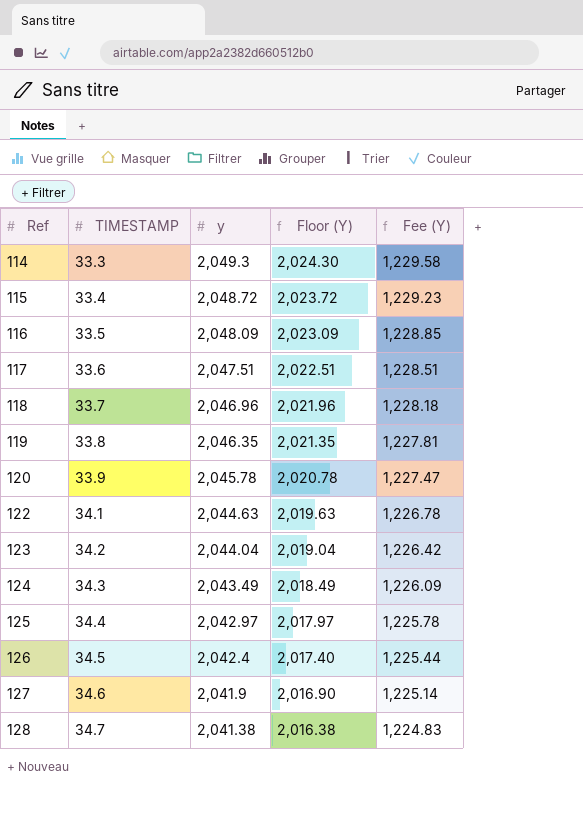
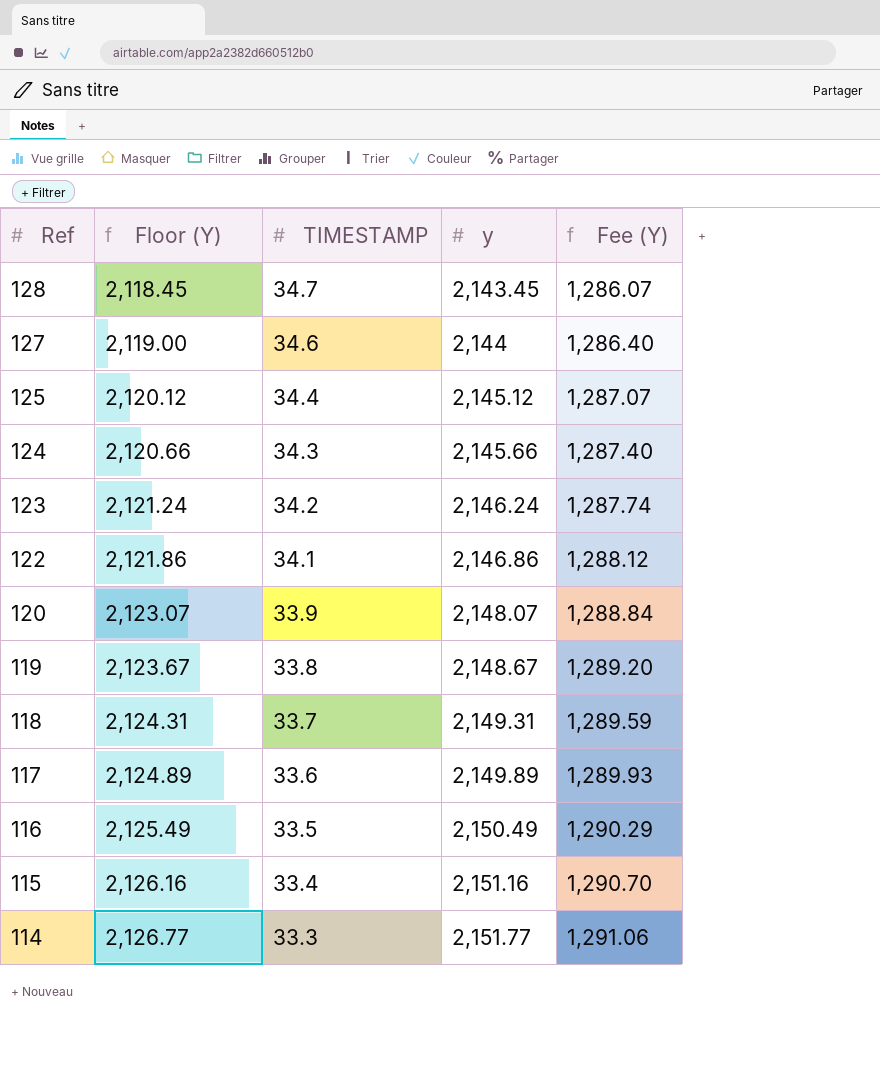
row order: Ref ascending -> Ref descending
column Floor (Y) | position: 4 -> 2
row 126: 34.5 | 2,042.4 | 2,017.40 | 1,225.44 -> none
128 | Floor (Y): 2,016.38 -> 2,118.45
128 | y: 2,041.38 -> 2,143.45
128 | Fee (Y): 1,224.83 -> 1,286.07
127 | Floor (Y): 2,016.90 -> 2,119.00
127 | y: 2,041.9 -> 2,144
127 | Fee (Y): 1,225.14 -> 1,286.40
125 | Floor (Y): 2,017.97 -> 2,120.12
125 | y: 2,042.97 -> 2,145.12
125 | Fee (Y): 1,225.78 -> 1,287.07
124 | Floor (Y): 2,018.49 -> 2,120.66
124 | y: 2,043.49 -> 2,145.66
124 | Fee (Y): 1,226.09 -> 1,287.40
123 | Floor (Y): 2,019.04 -> 2,121.24
123 | y: 2,044.04 -> 2,146.24
123 | Fee (Y): 1,226.42 -> 1,287.74
122 | Floor (Y): 2,019.63 -> 2,121.86
122 | y: 2,044.63 -> 2,146.86
122 | Fee (Y): 1,226.78 -> 1,288.12
120 | Floor (Y): 2,020.78 -> 2,123.07
120 | y: 2,045.78 -> 2,148.07
120 | Fee (Y): 1,227.47 -> 1,288.84
119 | Floor (Y): 2,021.35 -> 2,123.67
119 | y: 2,046.35 -> 2,148.67
119 | Fee (Y): 1,227.81 -> 1,289.20
118 | Floor (Y): 2,021.96 -> 2,124.31
118 | y: 2,046.96 -> 2,149.31
118 | Fee (Y): 1,228.18 -> 1,289.59
117 | Floor (Y): 2,022.51 -> 2,124.89
117 | y: 2,047.51 -> 2,149.89
117 | Fee (Y): 1,228.51 -> 1,289.93
116 | Floor (Y): 2,023.09 -> 2,125.49
116 | y: 2,048.09 -> 2,150.49
116 | Fee (Y): 1,228.85 -> 1,290.29
115 | Floor (Y): 2,023.72 -> 2,126.16
115 | y: 2,048.72 -> 2,151.16
115 | Fee (Y): 1,229.23 -> 1,290.70
114 | Floor (Y): 2,024.30 -> 2,126.77
114 | y: 2,049.3 -> 2,151.77
114 | Fee (Y): 1,229.58 -> 1,291.06

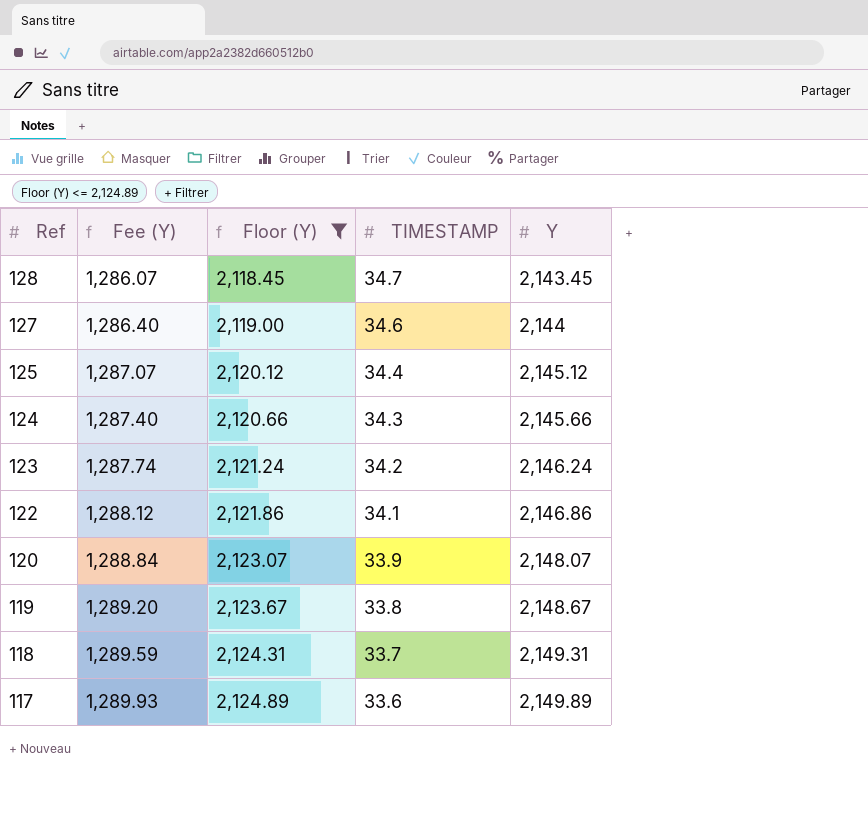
filter: none -> Floor (Y) <= 2,124.89
column Fee (Y) | position: 5 -> 2
column name: y -> Y

